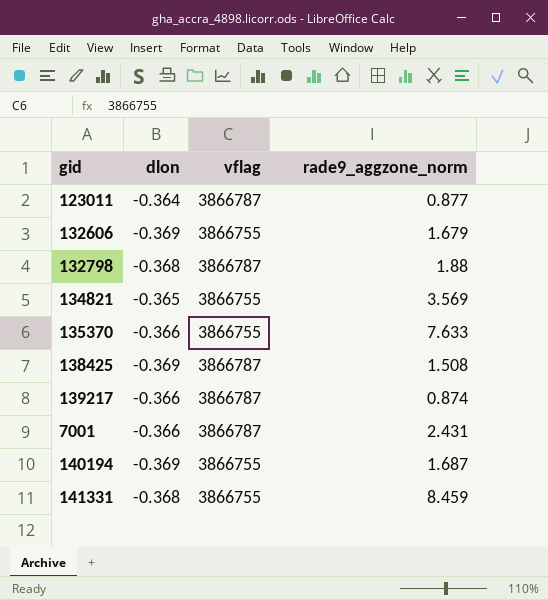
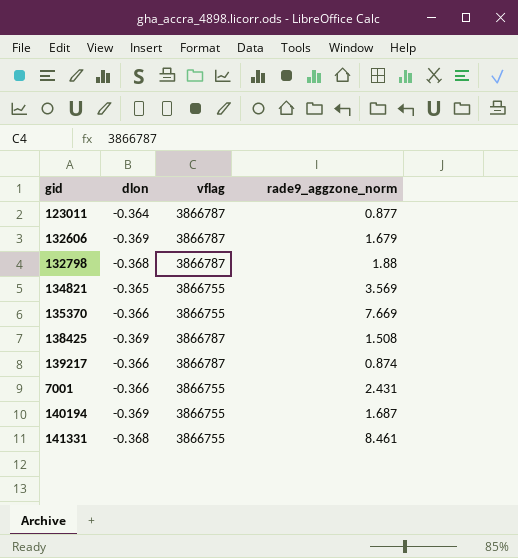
132606 | vflag: 3866755 -> 3866787
135370 | rade9_aggzone_norm: 7.633 -> 7.669
7001 | vflag: 3866787 -> 3866755
141331 | rade9_aggzone_norm: 8.459 -> 8.461

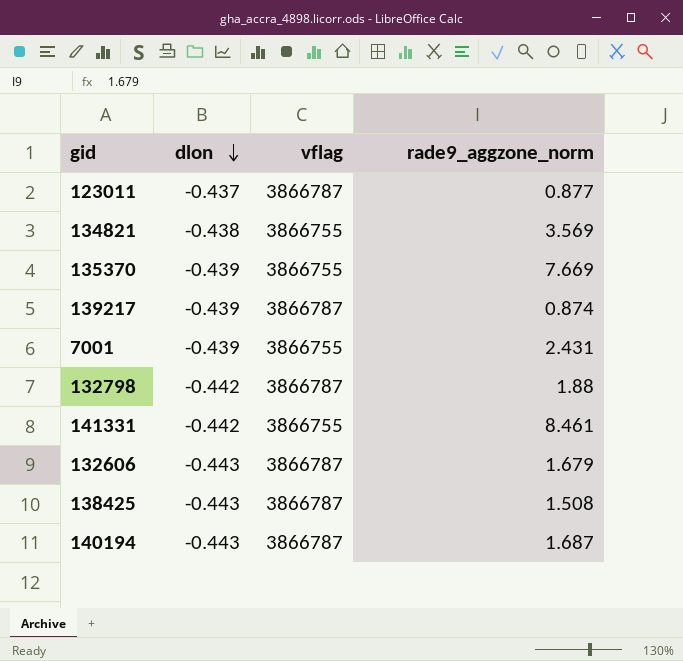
row order: none -> dlon descending
123011 | dlon: -0.364 -> -0.437
134821 | dlon: -0.365 -> -0.438
135370 | dlon: -0.366 -> -0.439
139217 | dlon: -0.366 -> -0.439
7001 | dlon: -0.366 -> -0.439
132798 | dlon: -0.368 -> -0.442
141331 | dlon: -0.368 -> -0.442
132606 | dlon: -0.369 -> -0.443
138425 | dlon: -0.369 -> -0.443
140194 | dlon: -0.369 -> -0.443
140194 | vflag: 3866755 -> 3866787

